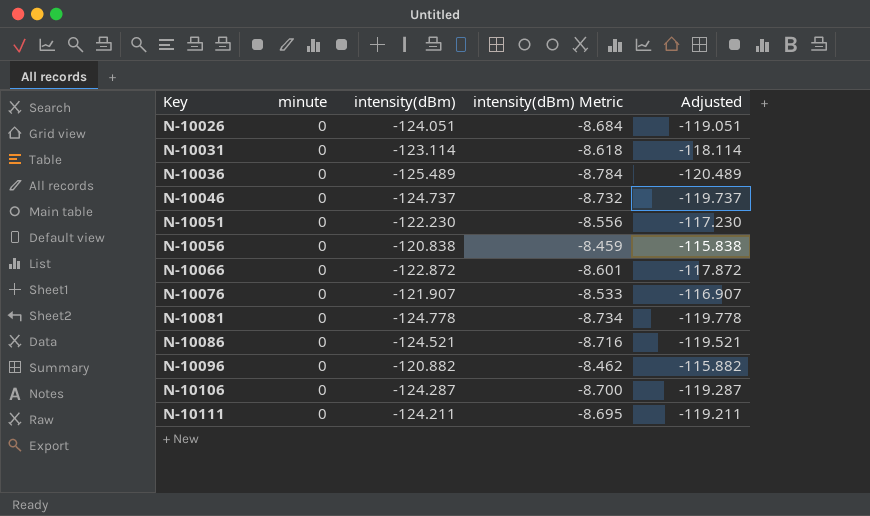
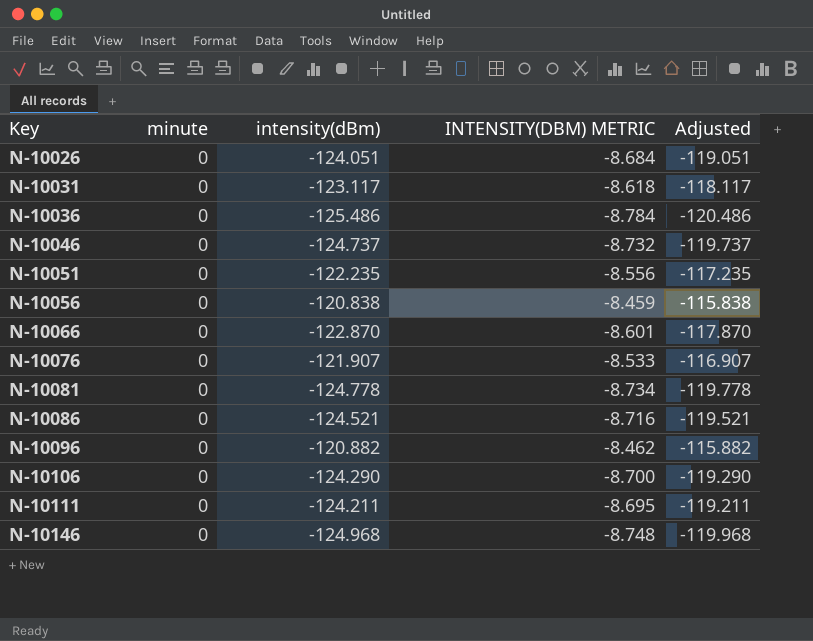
column name: intensity(dBm) Metric -> INTENSITY(DBM) METRIC
N-10031 | intensity(dBm): -123.114 -> -123.117
N-10031 | Adjusted: -118.114 -> -118.117
N-10036 | intensity(dBm): -125.489 -> -125.486
N-10036 | Adjusted: -120.489 -> -120.486
N-10051 | intensity(dBm): -122.230 -> -122.235
N-10051 | Adjusted: -117.230 -> -117.235
N-10066 | intensity(dBm): -122.872 -> -122.870
N-10066 | Adjusted: -117.872 -> -117.870
N-10106 | intensity(dBm): -124.287 -> -124.290
N-10106 | Adjusted: -119.287 -> -119.290
row N-10146: none -> 0 | -124.968 | -8.748 | -119.968

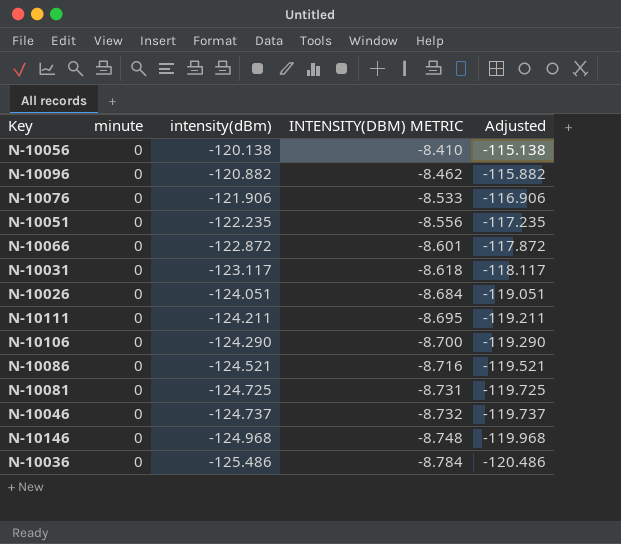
row order: Key ascending -> intensity(dBm) descending
N-10056 | intensity(dBm): -120.838 -> -120.138
N-10056 | INTENSITY(DBM) METRIC: -8.459 -> -8.410
N-10056 | Adjusted: -115.838 -> -115.138
N-10076 | intensity(dBm): -121.907 -> -121.906
N-10076 | Adjusted: -116.907 -> -116.906
N-10066 | intensity(dBm): -122.870 -> -122.872
N-10066 | Adjusted: -117.870 -> -117.872
N-10081 | intensity(dBm): -124.778 -> -124.725
N-10081 | INTENSITY(DBM) METRIC: -8.734 -> -8.731
N-10081 | Adjusted: -119.778 -> -119.725

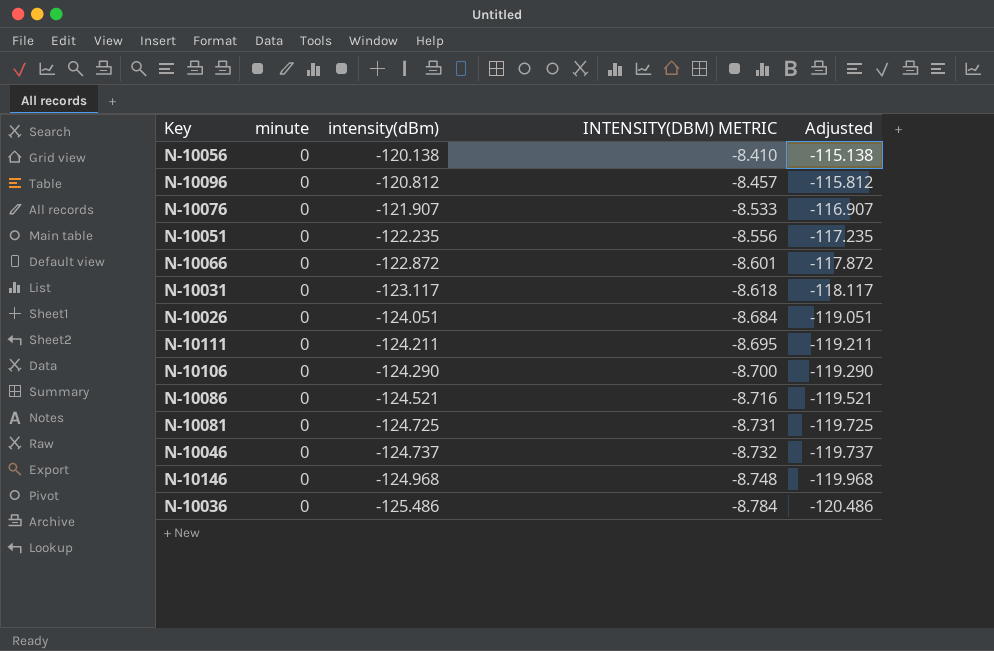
N-10096 | intensity(dBm): -120.882 -> -120.812
N-10096 | INTENSITY(DBM) METRIC: -8.462 -> -8.457
N-10096 | Adjusted: -115.882 -> -115.812
N-10076 | intensity(dBm): -121.906 -> -121.907
N-10076 | Adjusted: -116.906 -> -116.907

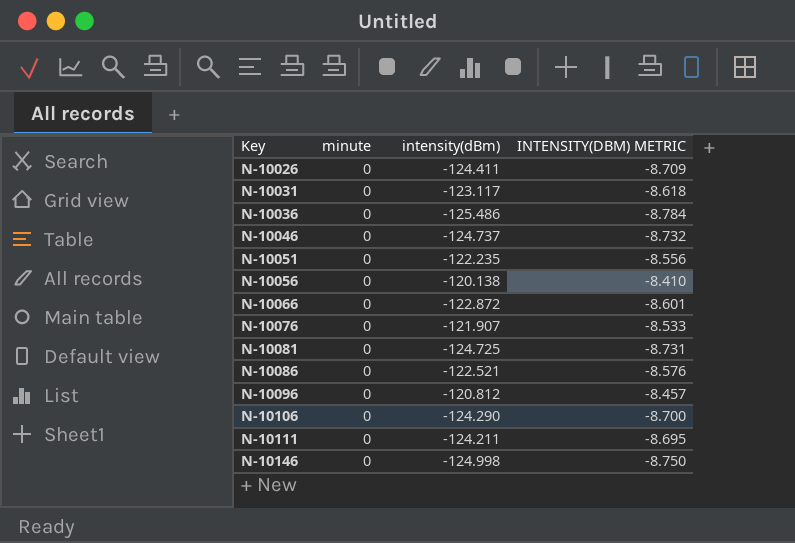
row order: intensity(dBm) descending -> Key ascending
column Adjusted | formula: [intensity(dBm)] + 5 -> none
N-10026 | intensity(dBm): -124.051 -> -124.411
N-10026 | INTENSITY(DBM) METRIC: -8.684 -> -8.709
N-10086 | intensity(dBm): -124.521 -> -122.521
N-10086 | INTENSITY(DBM) METRIC: -8.716 -> -8.576
N-10146 | intensity(dBm): -124.968 -> -124.998
N-10146 | INTENSITY(DBM) METRIC: -8.748 -> -8.750

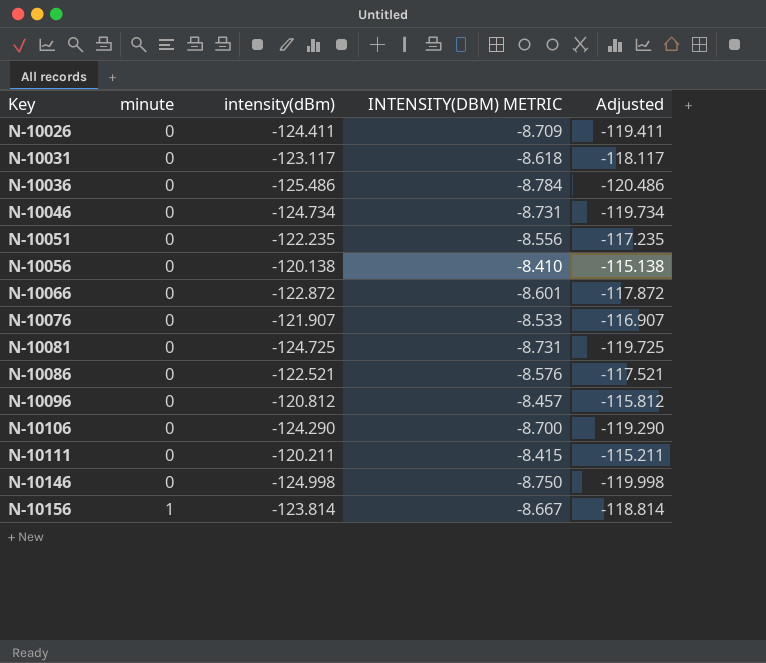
column Adjusted | formula: none -> [intensity(dBm)] + 5
N-10046 | intensity(dBm): -124.737 -> -124.734
N-10046 | INTENSITY(DBM) METRIC: -8.732 -> -8.731
N-10111 | intensity(dBm): -124.211 -> -120.211
N-10111 | INTENSITY(DBM) METRIC: -8.695 -> -8.415
row N-10156: none -> 1 | -123.814 | -8.667 | -118.814

